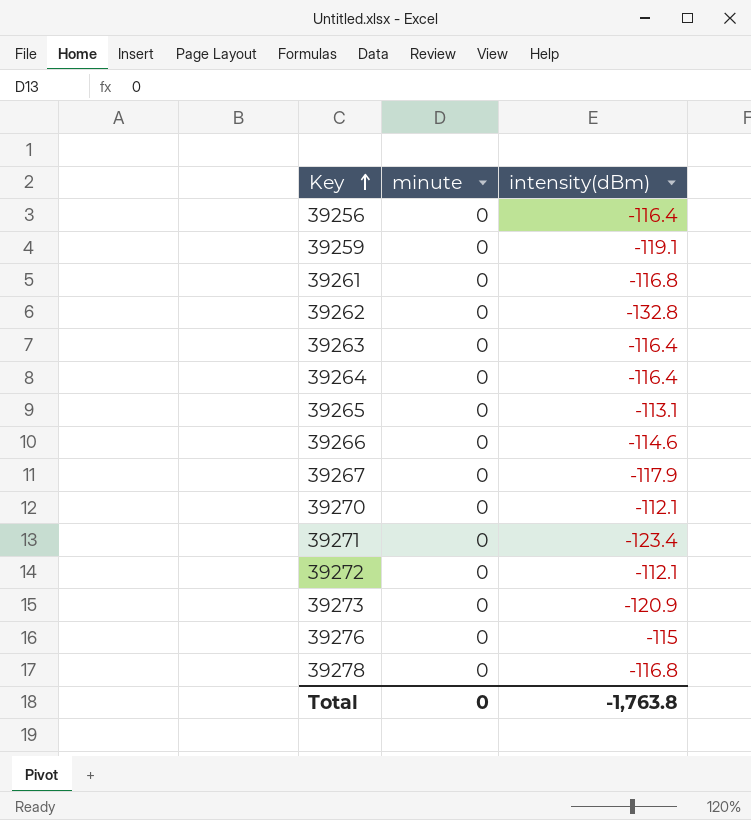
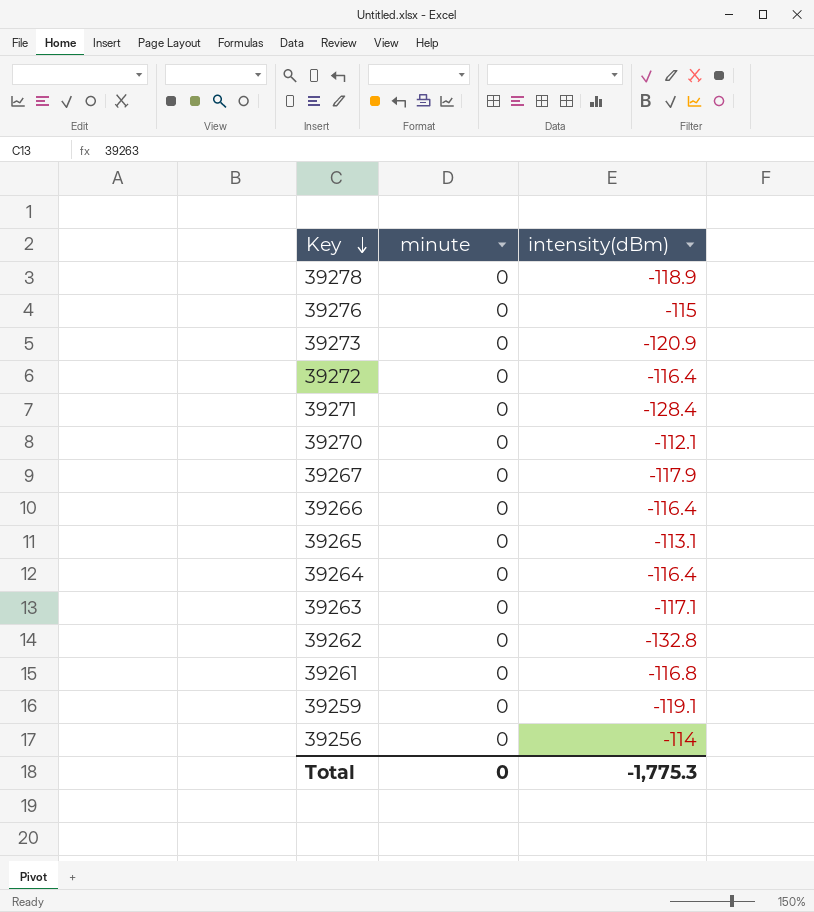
row order: Key ascending -> Key descending
39278 | intensity(dBm): -116.8 -> -118.9
39272 | intensity(dBm): -112.1 -> -116.4
39271 | intensity(dBm): -123.4 -> -128.4
39266 | intensity(dBm): -114.6 -> -116.4
39263 | intensity(dBm): -116.4 -> -117.1
39256 | intensity(dBm): -116.4 -> -114
Total | intensity(dBm): -1,763.8 -> -1,775.3

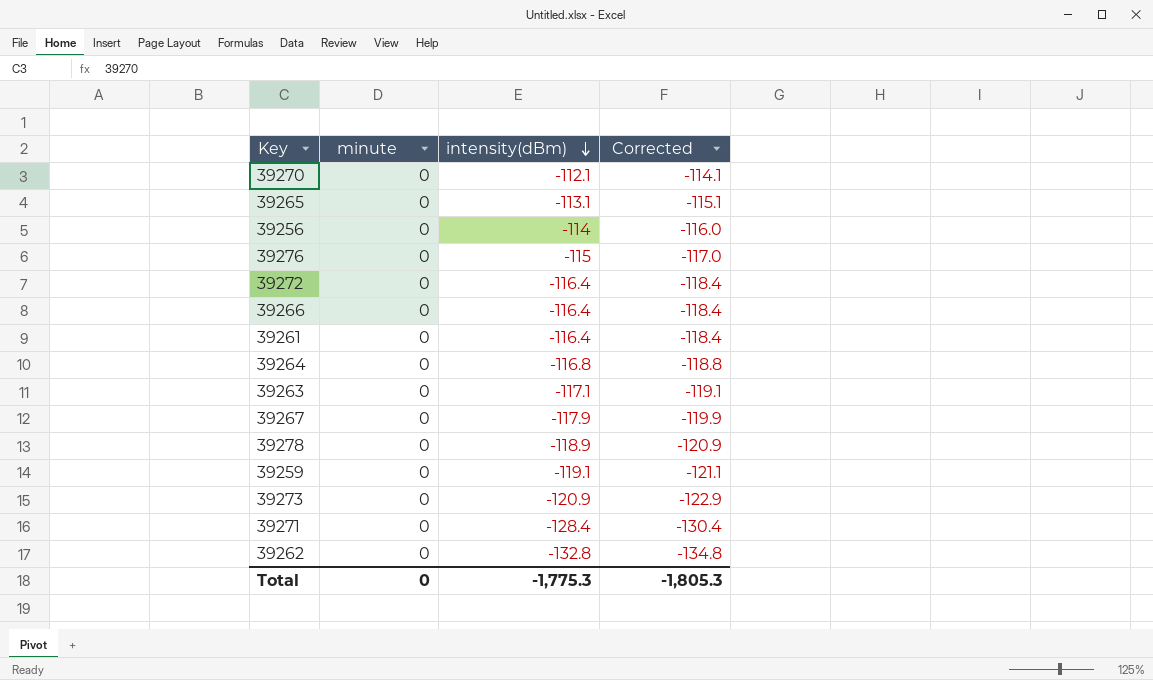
row order: Key descending -> intensity(dBm) descending
column Corrected | formula: none -> [intensity(dBm)] - 2
39261 | intensity(dBm): -116.8 -> -116.4
39264 | intensity(dBm): -116.4 -> -116.8

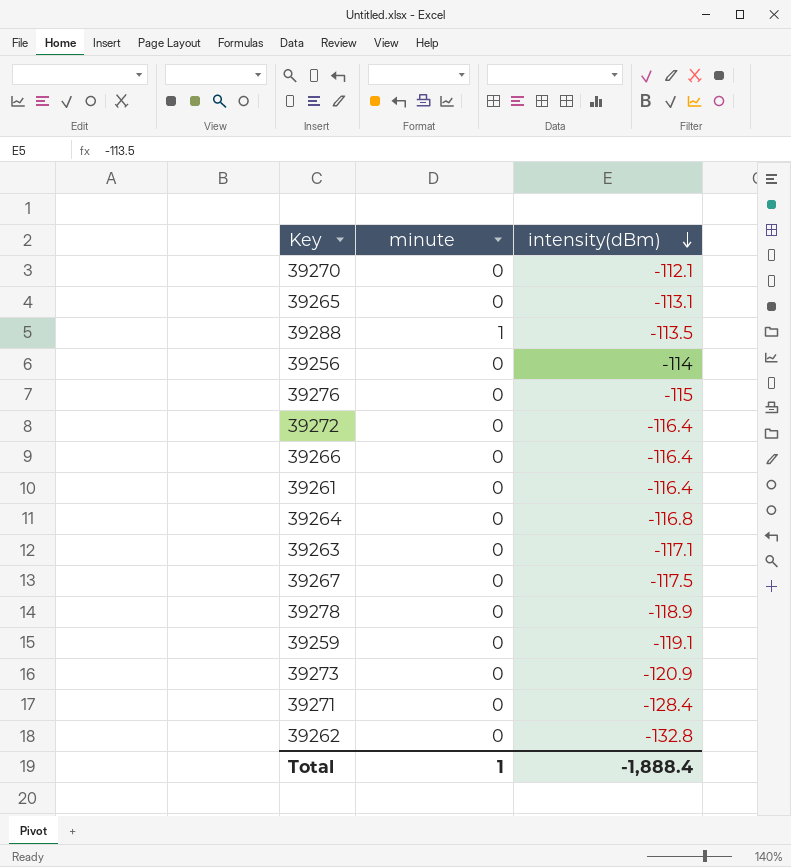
column Corrected | formula: [intensity(dBm)] - 2 -> none
row 39288: none -> 1 | -113.5
39267 | intensity(dBm): -117.9 -> -117.5
Total | minute: 0 -> 1
Total | intensity(dBm): -1,775.3 -> -1,888.4

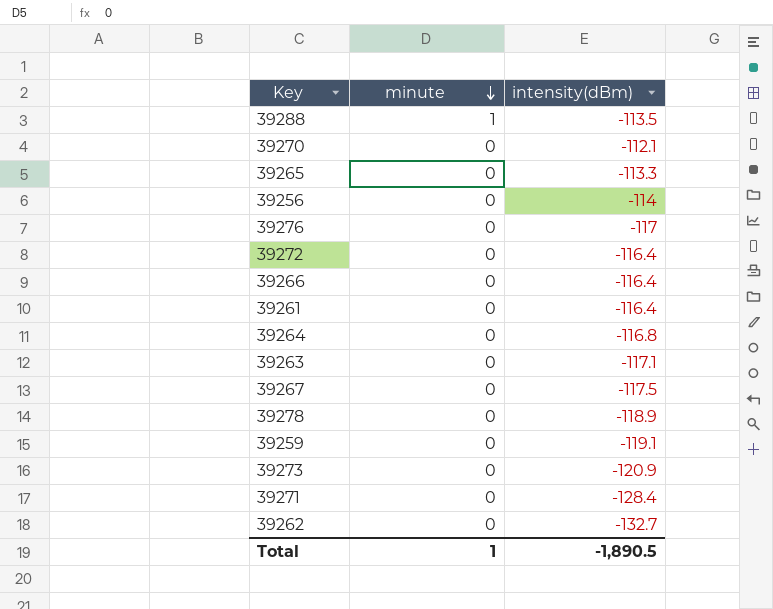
row order: intensity(dBm) descending -> minute descending
39265 | intensity(dBm): -113.1 -> -113.3
39276 | intensity(dBm): -115 -> -117
39262 | intensity(dBm): -132.8 -> -132.7
Total | intensity(dBm): -1,888.4 -> -1,890.5

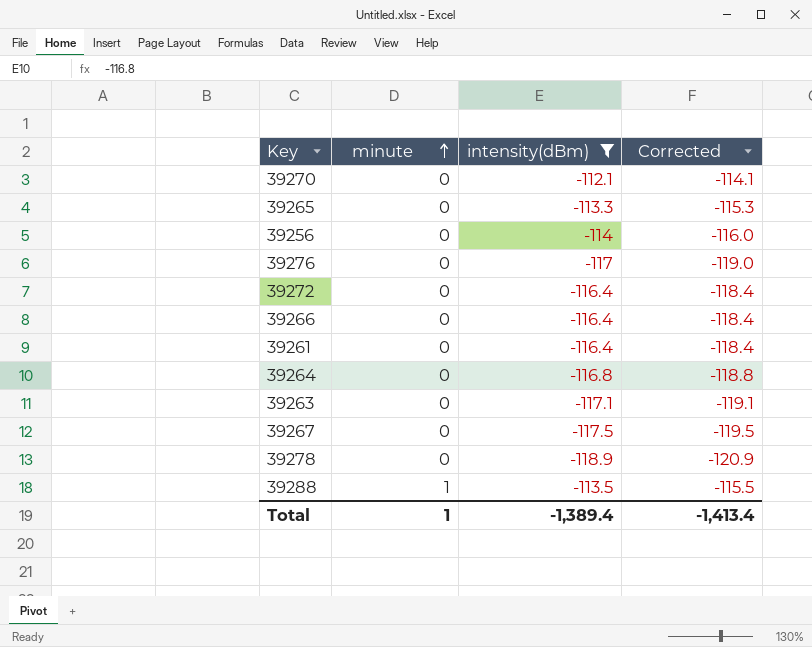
filter: none -> intensity(dBm) >= -118.9
row order: minute descending -> minute ascending
column Corrected | formula: none -> [intensity(dBm)] - 2
Total | intensity(dBm): -1,890.5 -> -1,389.4

